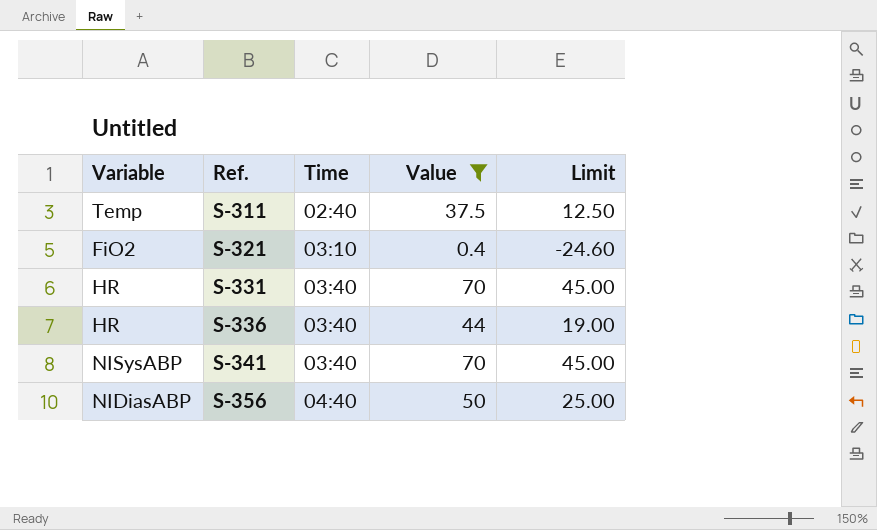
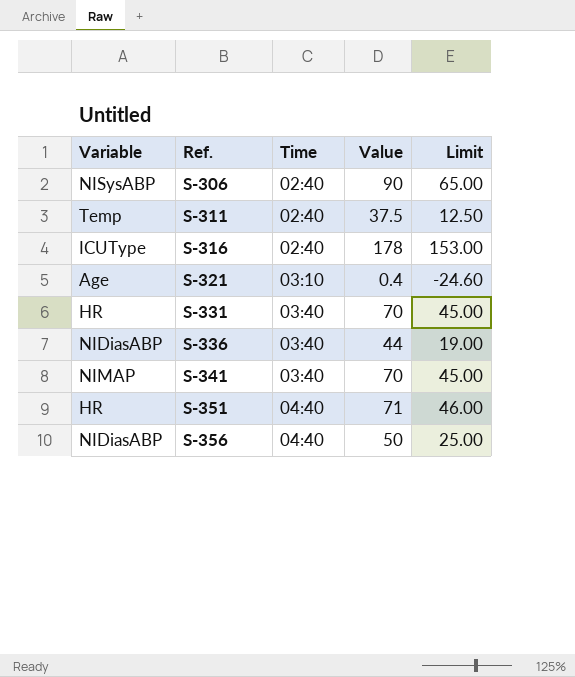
filter: Value <= 70 -> none
S-321 | Variable: FiO2 -> Age
S-336 | Variable: HR -> NIDiasABP
S-341 | Variable: NISysABP -> NIMAP

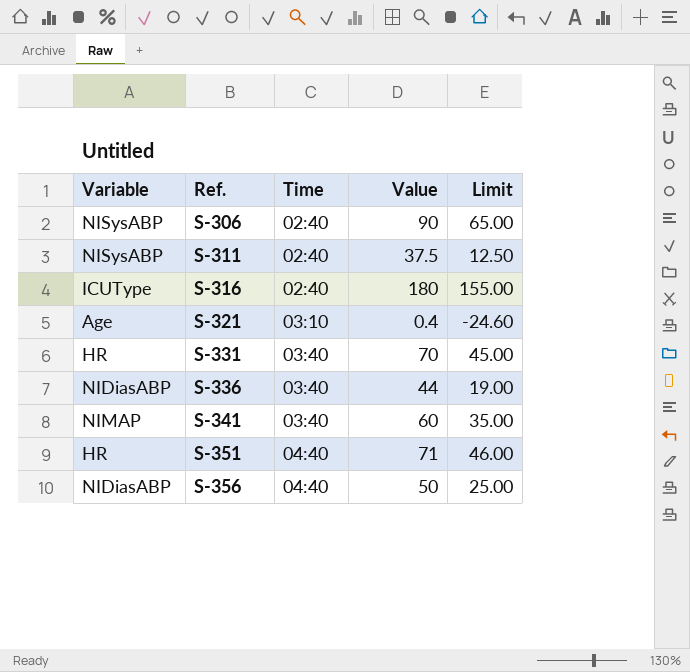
S-311 | Variable: Temp -> NISysABP
S-316 | Value: 178 -> 180
S-316 | Limit: 153.00 -> 155.00
S-341 | Value: 70 -> 60
S-341 | Limit: 45.00 -> 35.00

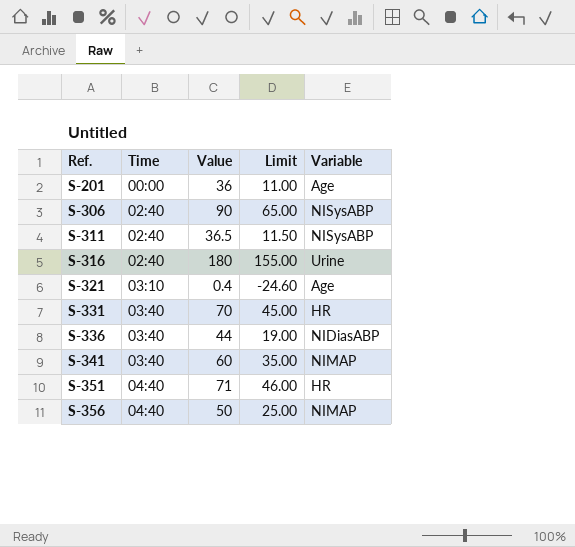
column Variable | position: 1 -> 5
row S-201: none -> 00:00 | 36 | 11.00 | Age
S-311 | Value: 37.5 -> 36.5
S-311 | Limit: 12.50 -> 11.50
S-316 | Variable: ICUType -> Urine
S-356 | Variable: NIDiasABP -> NIMAP

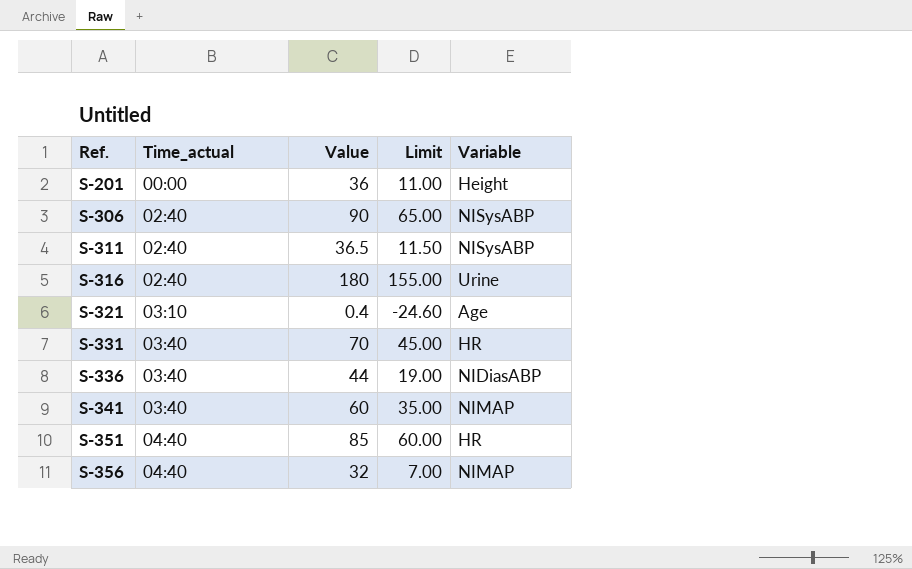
column name: Time -> Time_actual
S-201 | Variable: Age -> Height
S-351 | Value: 71 -> 85
S-351 | Limit: 46.00 -> 60.00
S-356 | Value: 50 -> 32
S-356 | Limit: 25.00 -> 7.00

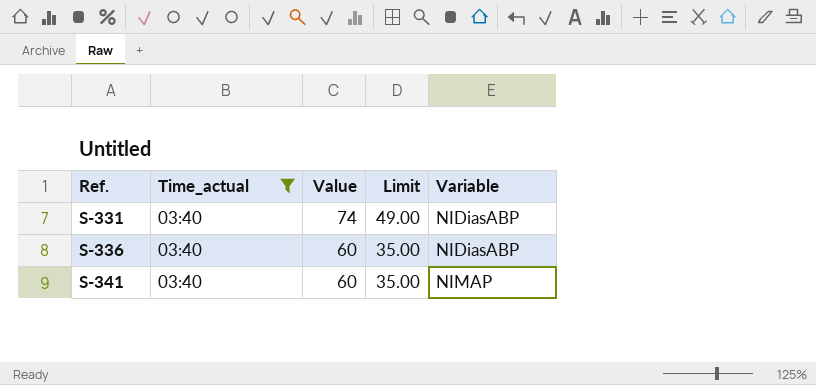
filter: none -> Time_actual = 03:40
S-331 | Value: 70 -> 74
S-331 | Limit: 45.00 -> 49.00
S-331 | Variable: HR -> NIDiasABP
S-336 | Value: 44 -> 60
S-336 | Limit: 19.00 -> 35.00

